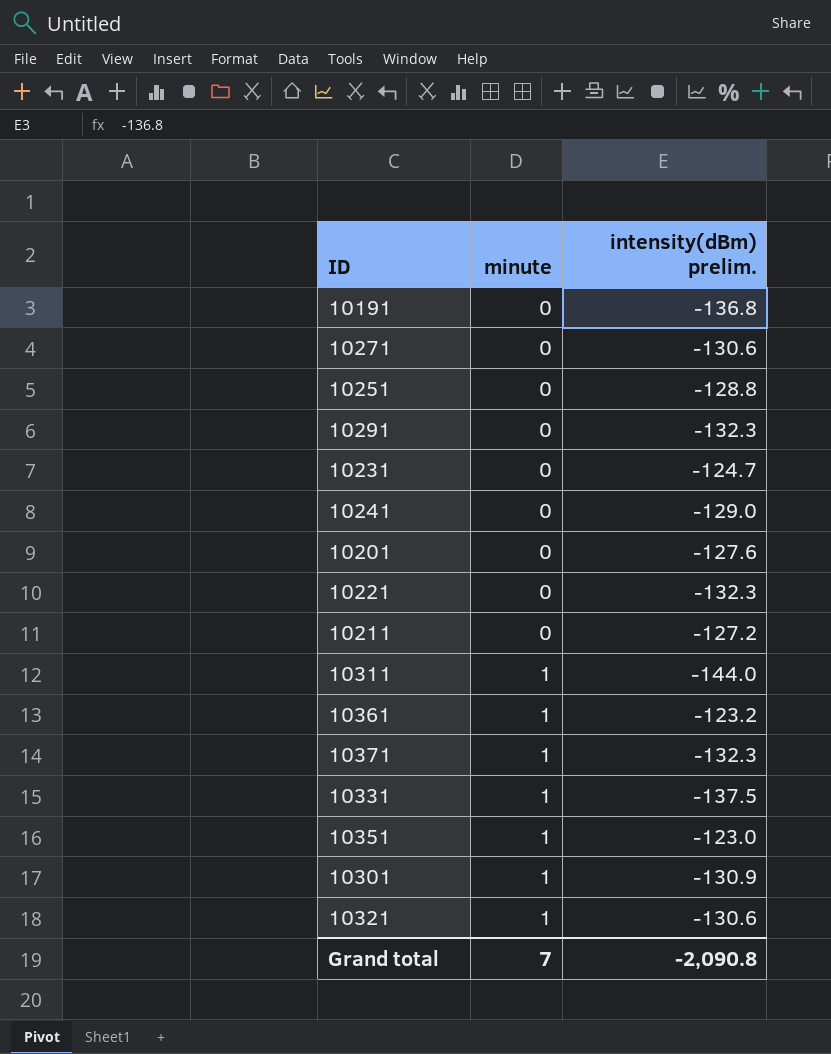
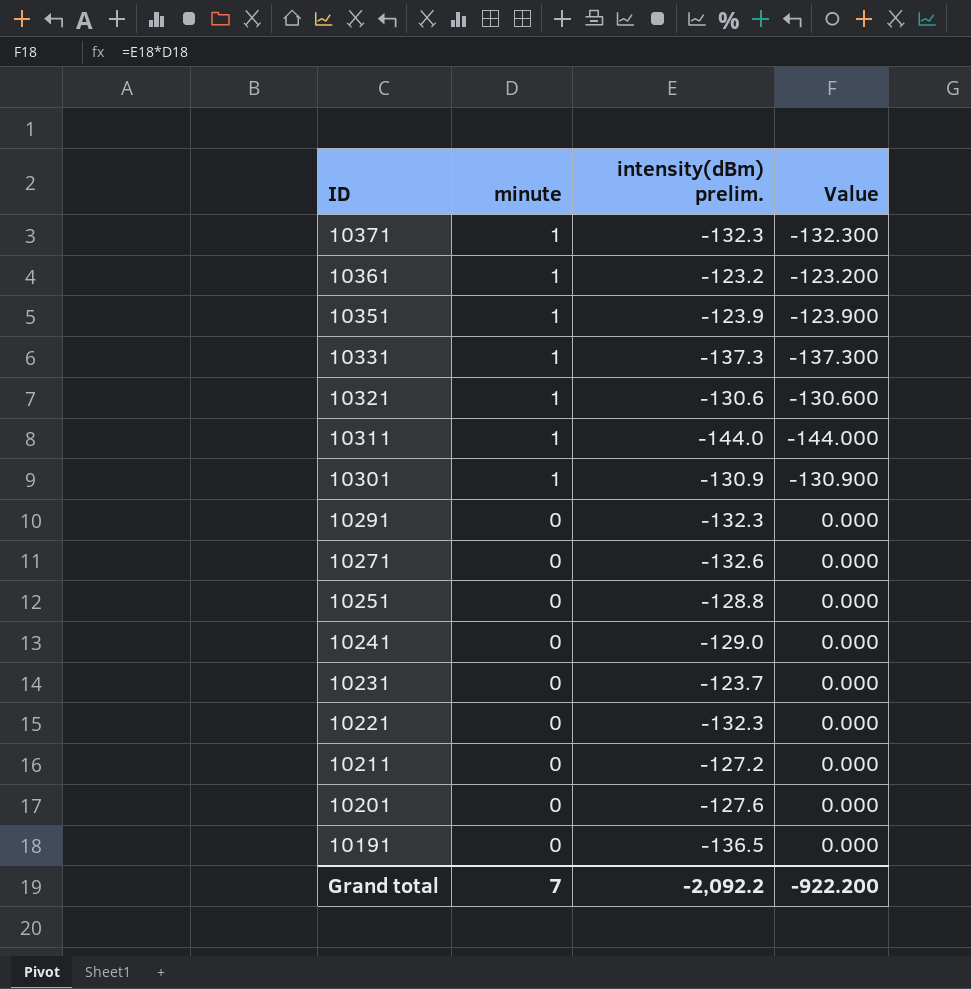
row order: minute ascending -> ID descending
column Value | formula: none -> [minute] * [intensity(dBm) prelim.]
10351 | intensity(dBm) prelim.: -123.0 -> -123.9
10331 | intensity(dBm) prelim.: -137.5 -> -137.3
10271 | intensity(dBm) prelim.: -130.6 -> -132.6
10231 | intensity(dBm) prelim.: -124.7 -> -123.7
10191 | intensity(dBm) prelim.: -136.8 -> -136.5
Grand total | intensity(dBm) prelim.: -2,090.8 -> -2,092.2

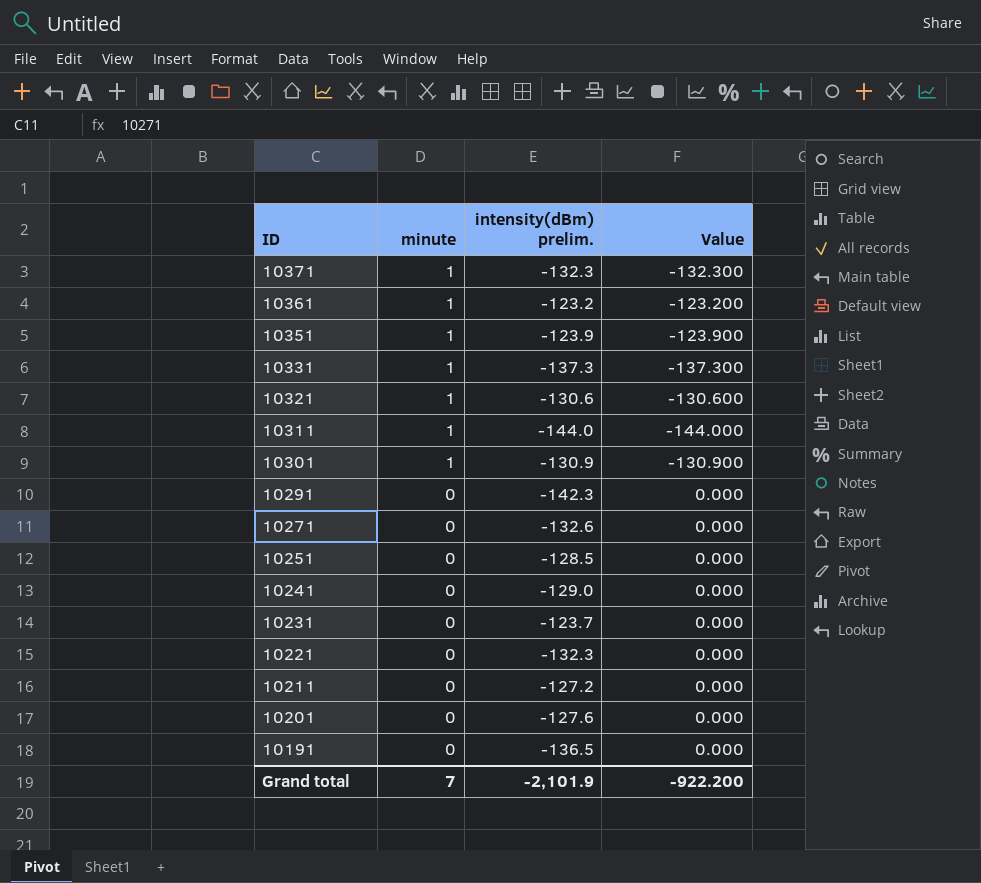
10291 | intensity(dBm) prelim.: -132.3 -> -142.3
10251 | intensity(dBm) prelim.: -128.8 -> -128.5
Grand total | intensity(dBm) prelim.: -2,092.2 -> -2,101.9

